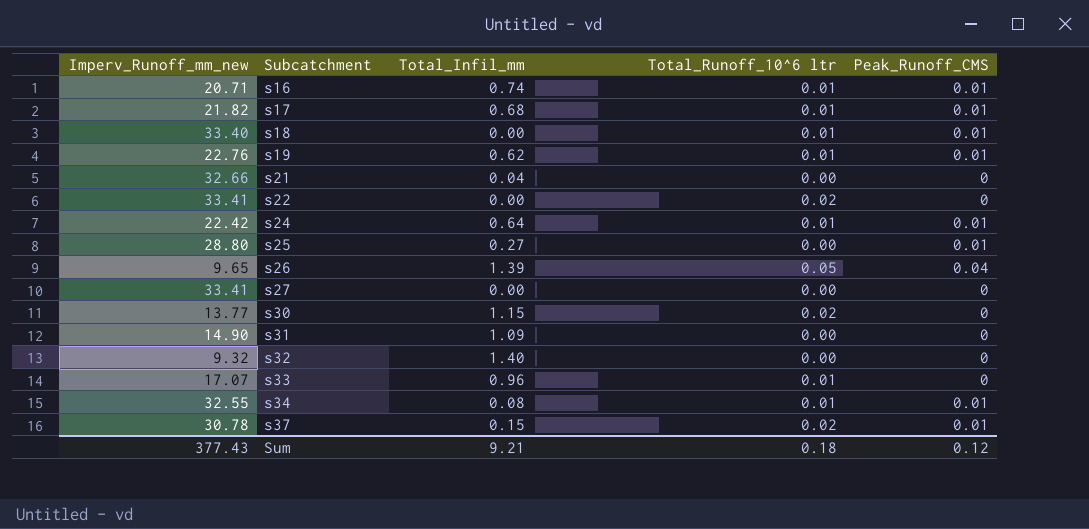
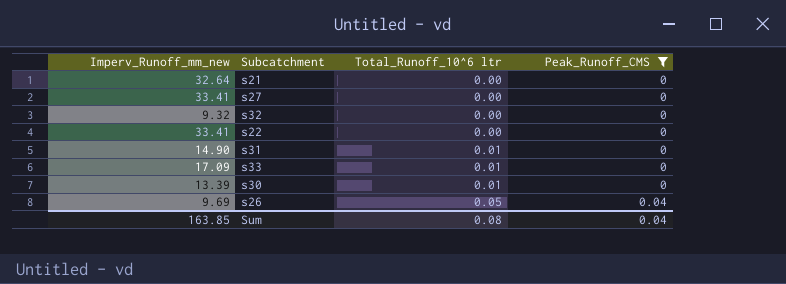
filter: none -> Peak_Runoff_CMS != 0.01
row order: Subcatchment ascending -> Total_Runoff_10^6 ltr ascending
column Total_Infil_mm | position: 3 -> none
s21 | Imperv_Runoff_mm_new: 32.66 -> 32.64
s22 | Total_Runoff_10^6 ltr: 0.02 -> 0.00
s31 | Total_Runoff_10^6 ltr: 0.00 -> 0.01
s33 | Imperv_Runoff_mm_new: 17.07 -> 17.09
s30 | Imperv_Runoff_mm_new: 13.77 -> 13.39
s30 | Total_Runoff_10^6 ltr: 0.02 -> 0.01
s26 | Imperv_Runoff_mm_new: 9.65 -> 9.69
Sum | Imperv_Runoff_mm_new: 377.43 -> 163.85
Sum | Total_Runoff_10^6 ltr: 0.18 -> 0.08
Sum | Peak_Runoff_CMS: 0.12 -> 0.04

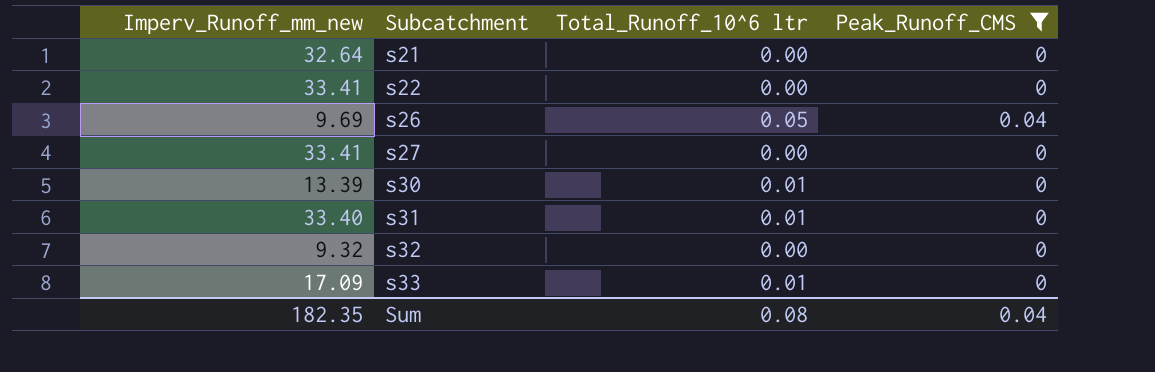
row order: Total_Runoff_10^6 ltr ascending -> Subcatchment ascending
s31 | Imperv_Runoff_mm_new: 14.90 -> 33.40
Sum | Imperv_Runoff_mm_new: 163.85 -> 182.35

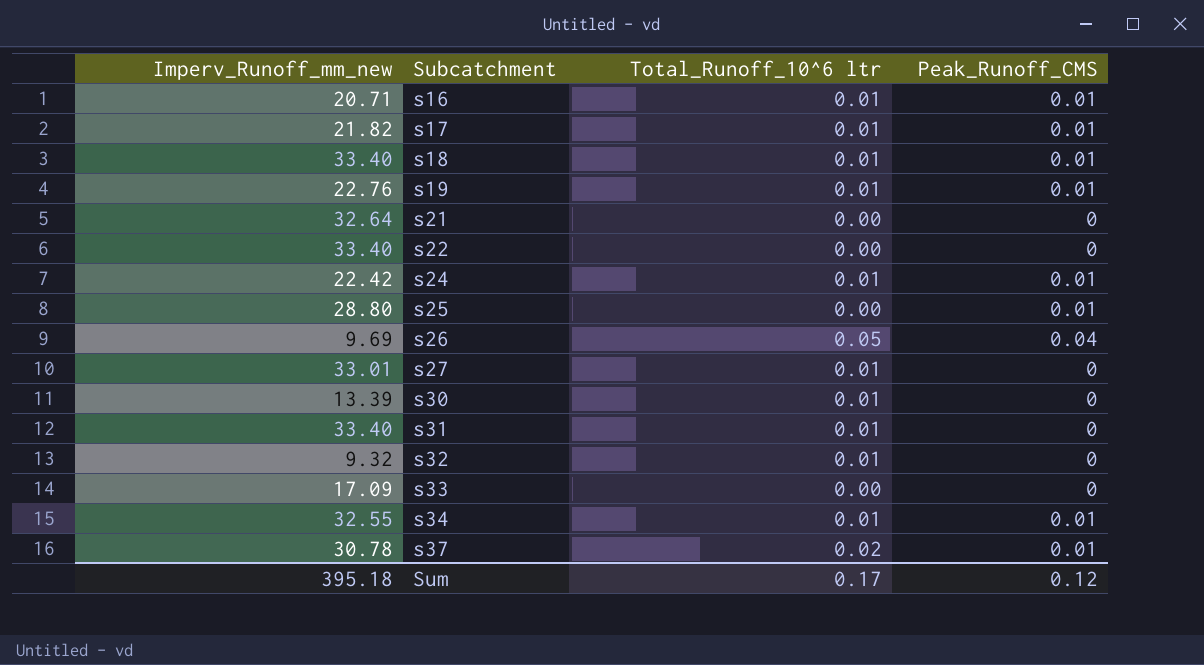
filter: Peak_Runoff_CMS != 0.01 -> none
s22 | Imperv_Runoff_mm_new: 33.41 -> 33.40
s27 | Imperv_Runoff_mm_new: 33.41 -> 33.01
s27 | Total_Runoff_10^6 ltr: 0.00 -> 0.01
s32 | Total_Runoff_10^6 ltr: 0.00 -> 0.01
s33 | Total_Runoff_10^6 ltr: 0.01 -> 0.00
Sum | Imperv_Runoff_mm_new: 182.35 -> 395.18
Sum | Total_Runoff_10^6 ltr: 0.08 -> 0.17
Sum | Peak_Runoff_CMS: 0.04 -> 0.12

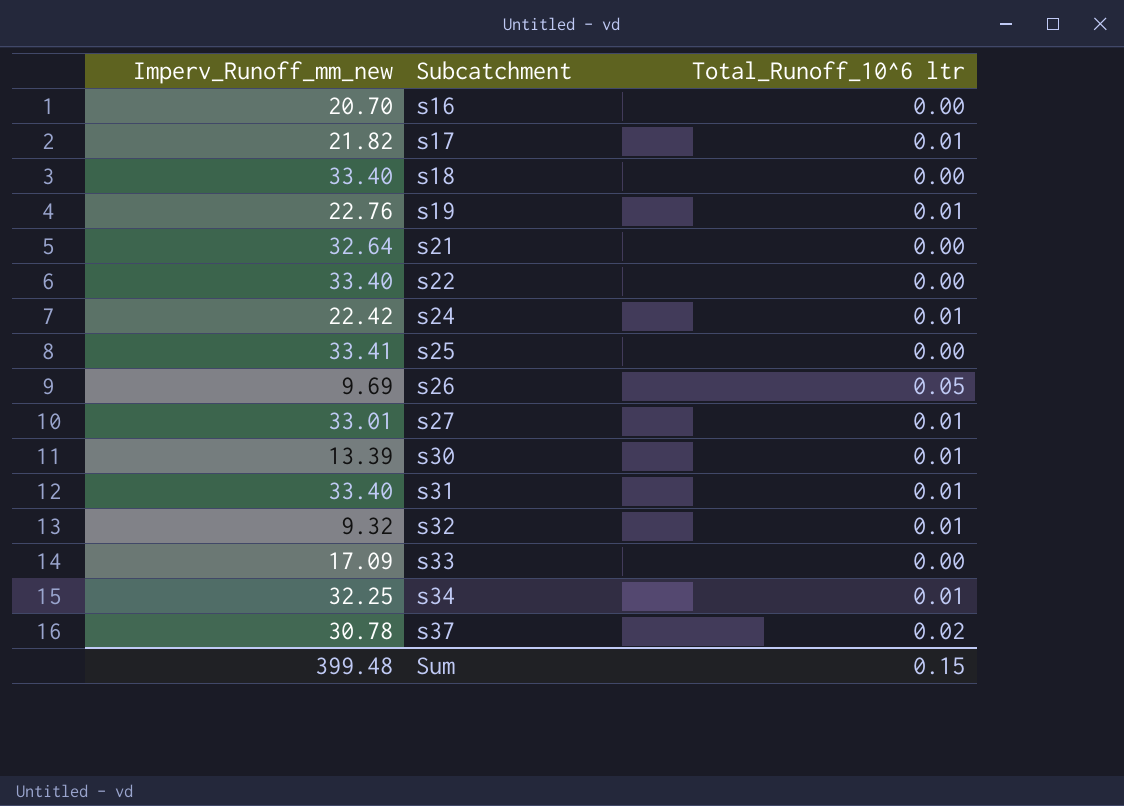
column Peak_Runoff_CMS | position: 4 -> none
s16 | Imperv_Runoff_mm_new: 20.71 -> 20.70
s16 | Total_Runoff_10^6 ltr: 0.01 -> 0.00
s18 | Total_Runoff_10^6 ltr: 0.01 -> 0.00
s25 | Imperv_Runoff_mm_new: 28.80 -> 33.41
s34 | Imperv_Runoff_mm_new: 32.55 -> 32.25
Sum | Imperv_Runoff_mm_new: 395.18 -> 399.48
Sum | Total_Runoff_10^6 ltr: 0.17 -> 0.15

